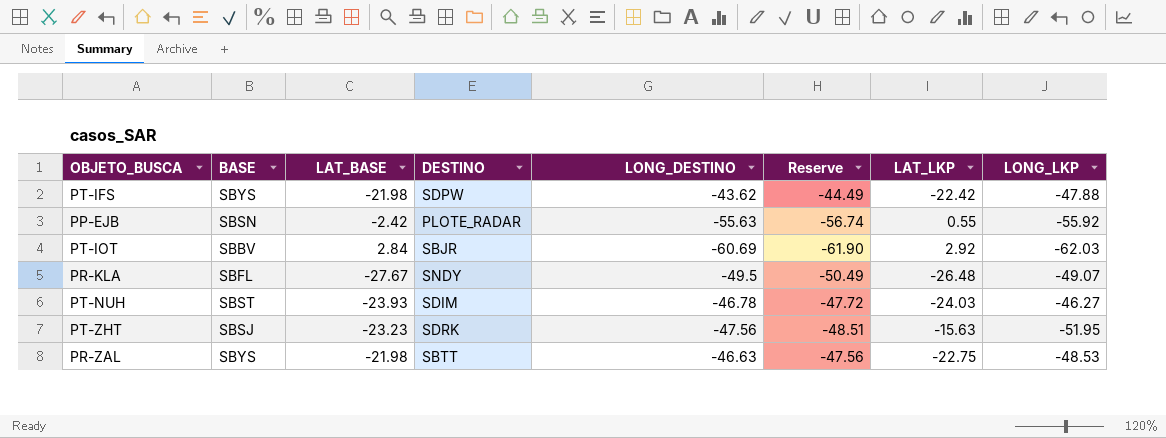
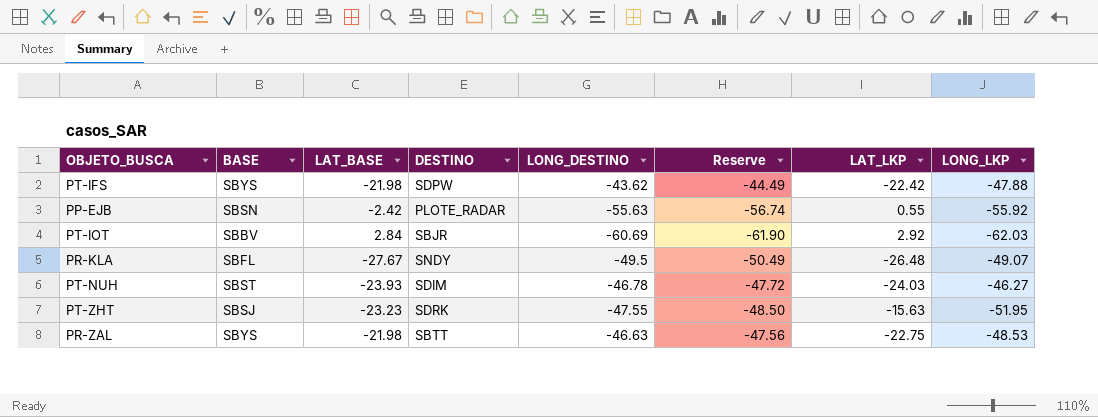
PT-ZHT | LONG_DESTINO: -47.56 -> -47.55
PT-ZHT | Reserve: -48.51 -> -48.50

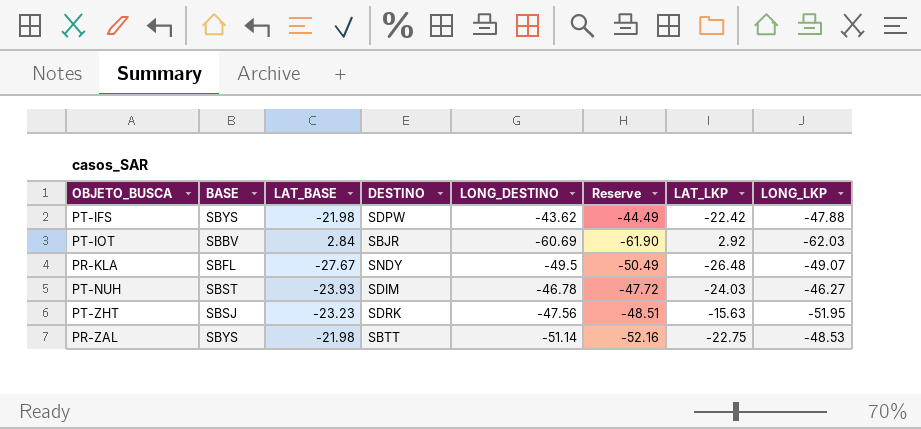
row PP-EJB: SBSN | -2.42 | PLOTE_RADAR | -55.63 | -56.74 | 0.55 | -55.92 -> none
PT-ZHT | LONG_DESTINO: -47.55 -> -47.56
PT-ZHT | Reserve: -48.50 -> -48.51
PR-ZAL | LONG_DESTINO: -46.63 -> -51.14
PR-ZAL | Reserve: -47.56 -> -52.16

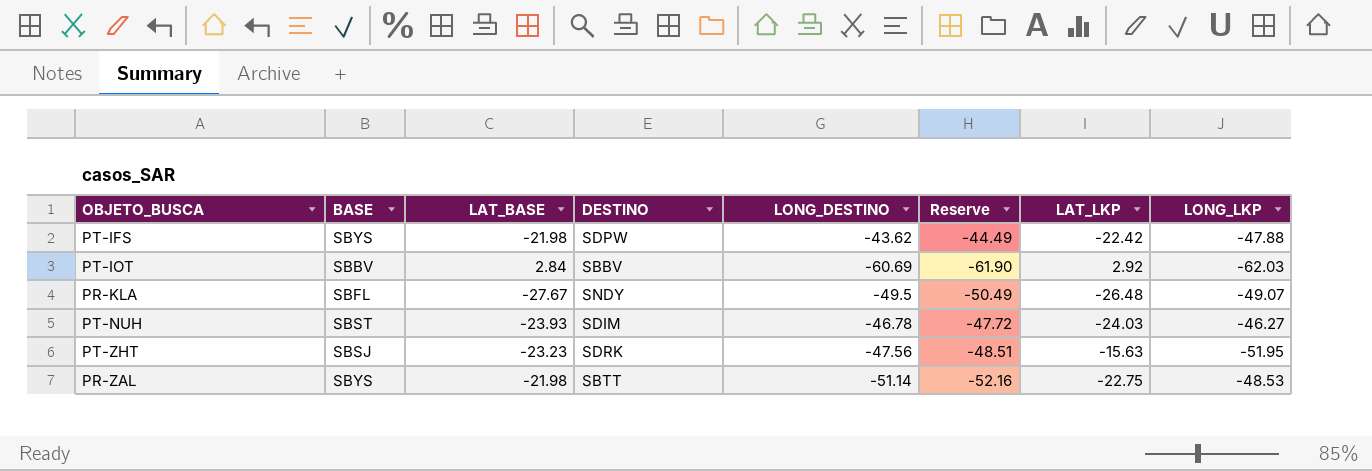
PT-IOT | DESTINO: SBJR -> SBBV

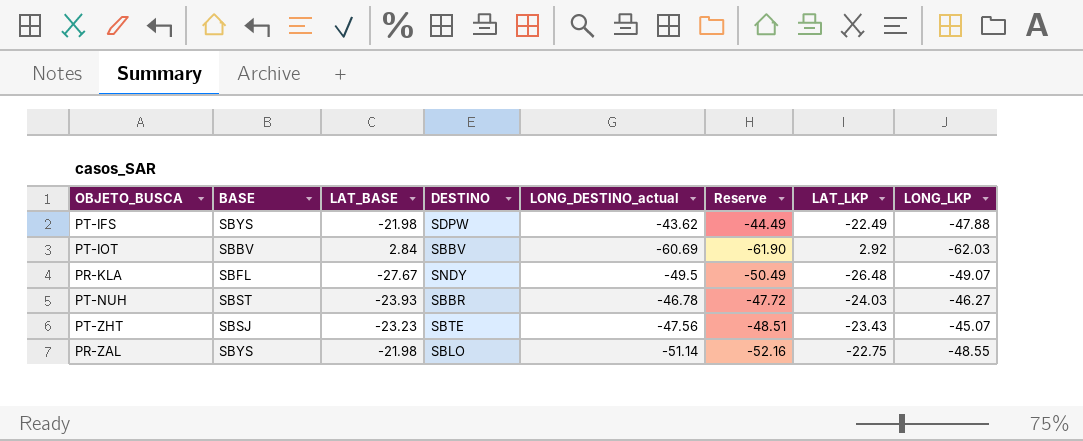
column name: LONG_DESTINO -> LONG_DESTINO_actual
PT-IFS | LAT_LKP: -22.42 -> -22.49
PT-NUH | DESTINO: SDIM -> SBBR
PT-ZHT | DESTINO: SDRK -> SBTE
PT-ZHT | LAT_LKP: -15.63 -> -23.43
PT-ZHT | LONG_LKP: -51.95 -> -45.07
PR-ZAL | DESTINO: SBTT -> SBLO
PR-ZAL | LONG_LKP: -48.53 -> -48.55

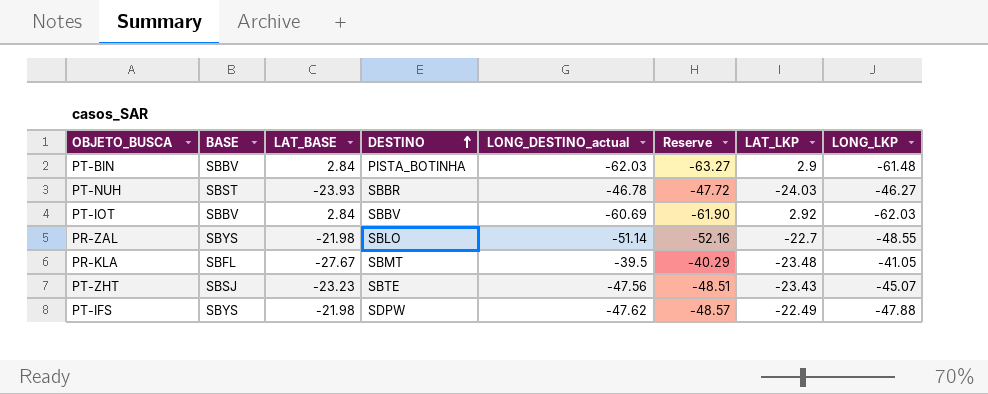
row order: none -> DESTINO ascending
row PT-BIN: none -> SBBV | 2.84 | PISTA_BOTINHA | -62.03 | -63.27 | 2.9 | -61.48
PR-ZAL | LAT_LKP: -22.75 -> -22.7
PR-KLA | DESTINO: SNDY -> SBMT
PR-KLA | LONG_DESTINO_actual: -49.5 -> -39.5
PR-KLA | Reserve: -50.49 -> -40.29
PR-KLA | LAT_LKP: -26.48 -> -23.48
PR-KLA | LONG_LKP: -49.07 -> -41.05
PT-IFS | LONG_DESTINO_actual: -43.62 -> -47.62
PT-IFS | Reserve: -44.49 -> -48.57

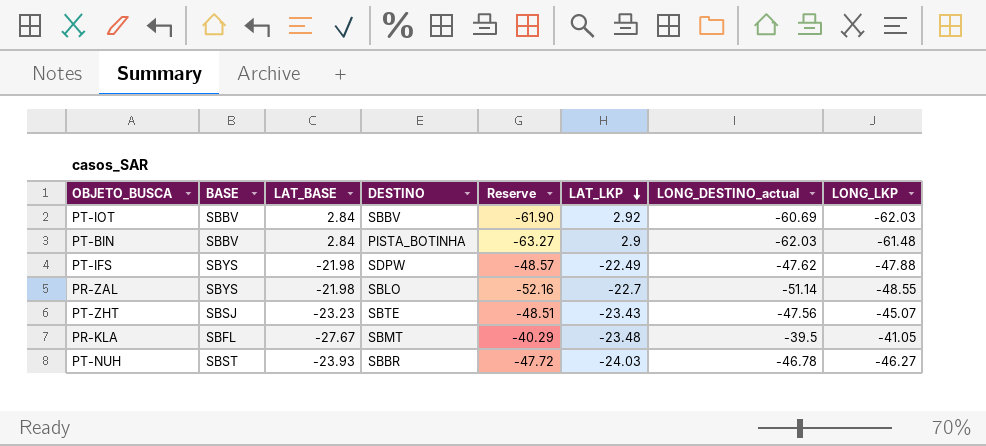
row order: DESTINO ascending -> LAT_LKP descending
column LONG_DESTINO_actual | position: 5 -> 7

